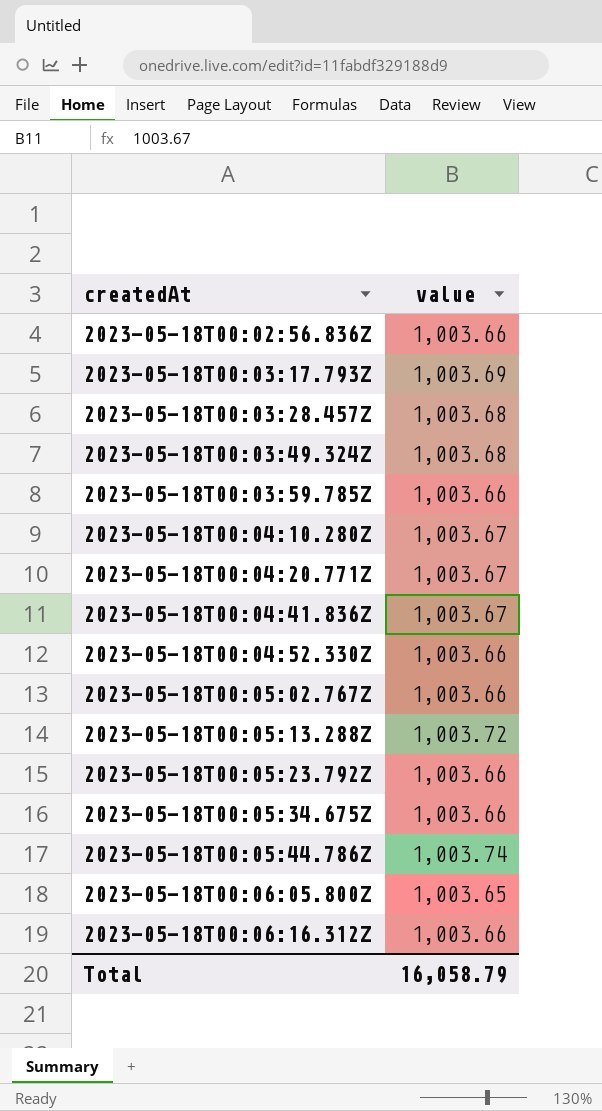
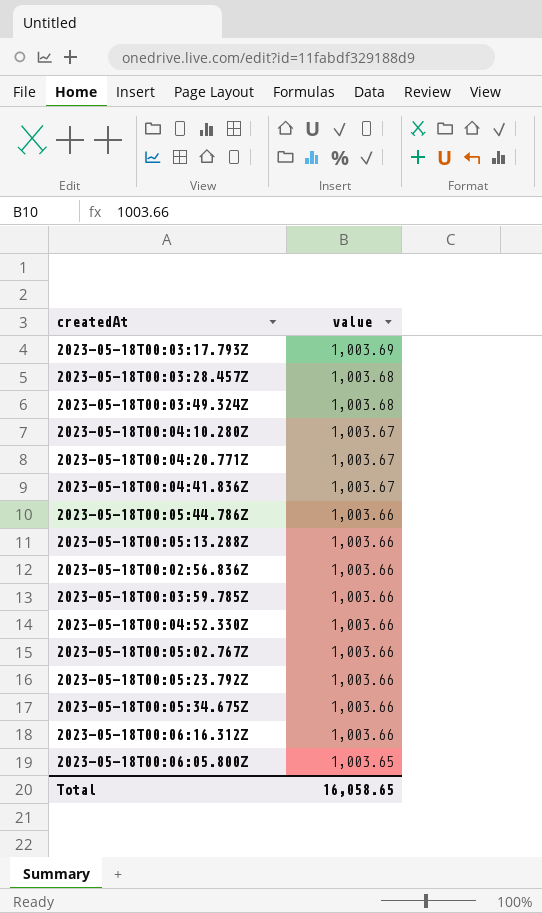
row order: createdAt ascending -> value descending
2023-05-18T00:05:44.786Z | value: 1,003.74 -> 1,003.66
2023-05-18T00:05:13.288Z | value: 1,003.72 -> 1,003.66
Total | value: 16,058.79 -> 16,058.65

